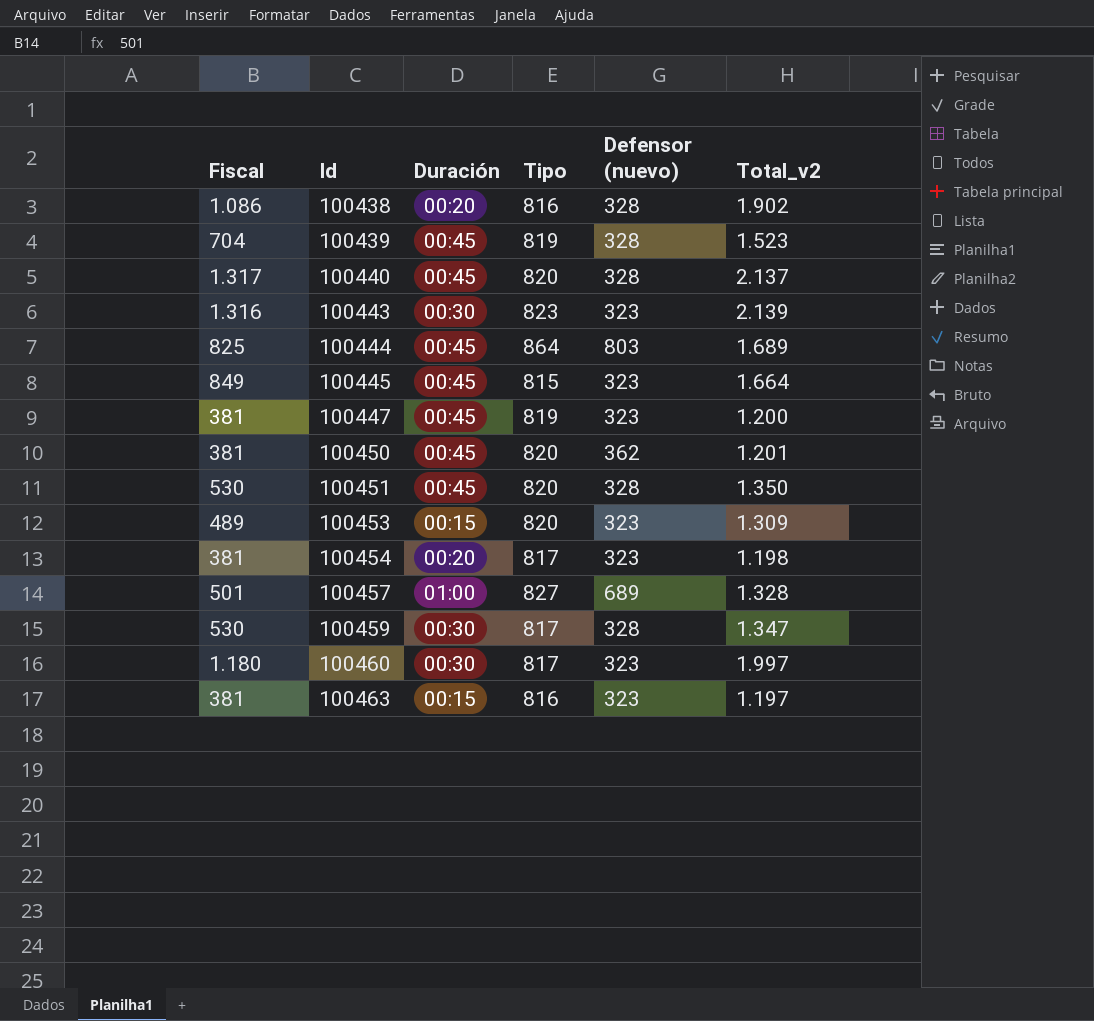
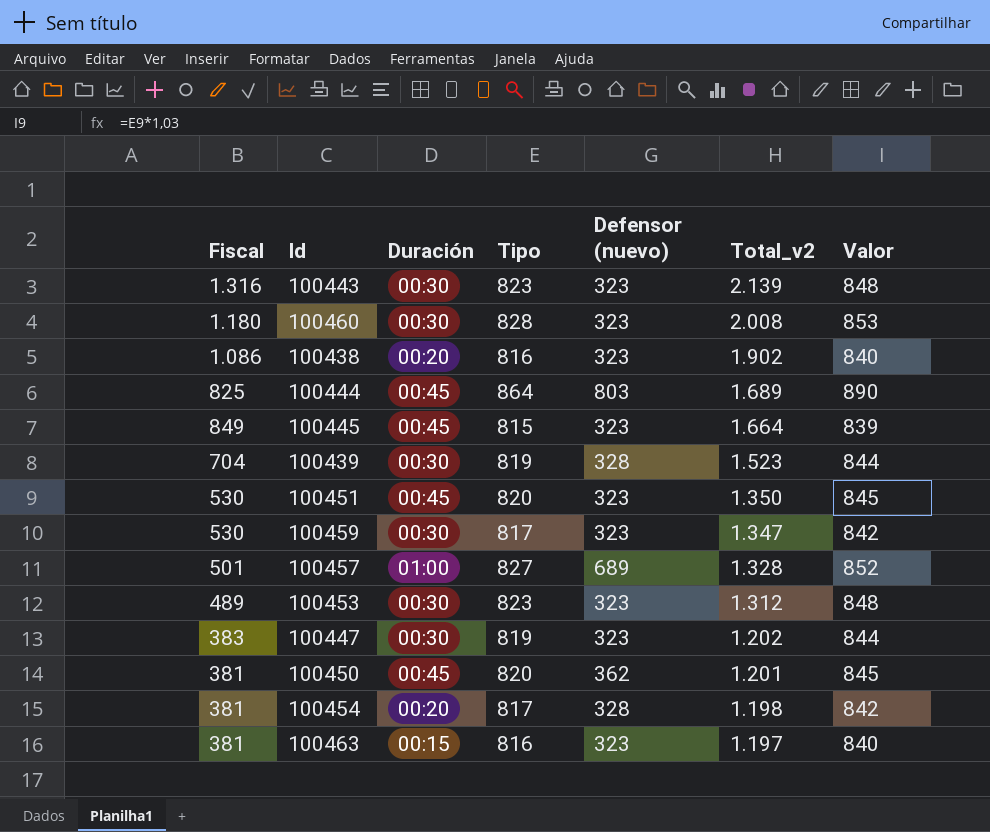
row order: Id ascending -> Total_v2 descending
column Valor | formula: none -> [Tipo] * 1,03
row 100440: 1.317 | 00:45 | 820 | 328 | 2.137 -> none
100460 | Tipo: 817 -> 828
100460 | Total_v2: 1.997 -> 2.008
100438 | Defensor (nuevo): 328 -> 323
100439 | Duración: 00:45 -> 00:30
100451 | Defensor (nuevo): 328 -> 323
100459 | Defensor (nuevo): 328 -> 323
100453 | Duración: 00:15 -> 00:30
100453 | Tipo: 820 -> 823
100453 | Total_v2: 1.309 -> 1.312
100447 | Fiscal: 381 -> 383
100447 | Duración: 00:45 -> 00:30
100447 | Total_v2: 1.200 -> 1.202
100454 | Defensor (nuevo): 323 -> 328

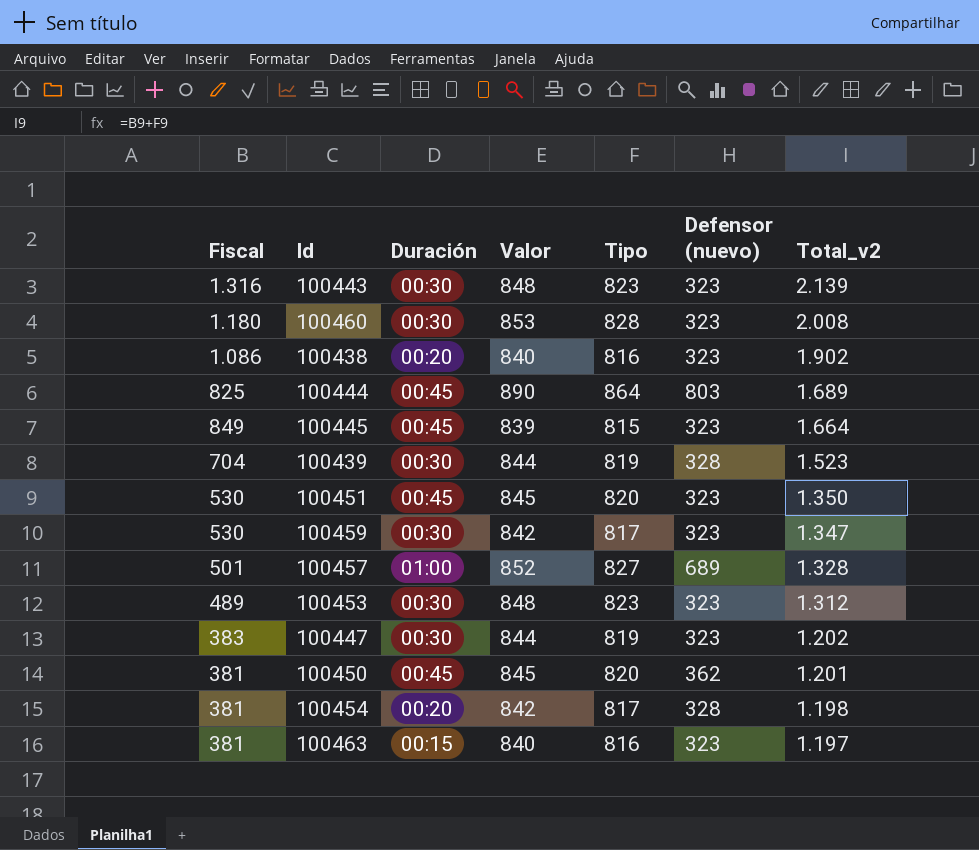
column Valor | position: 7 -> 4

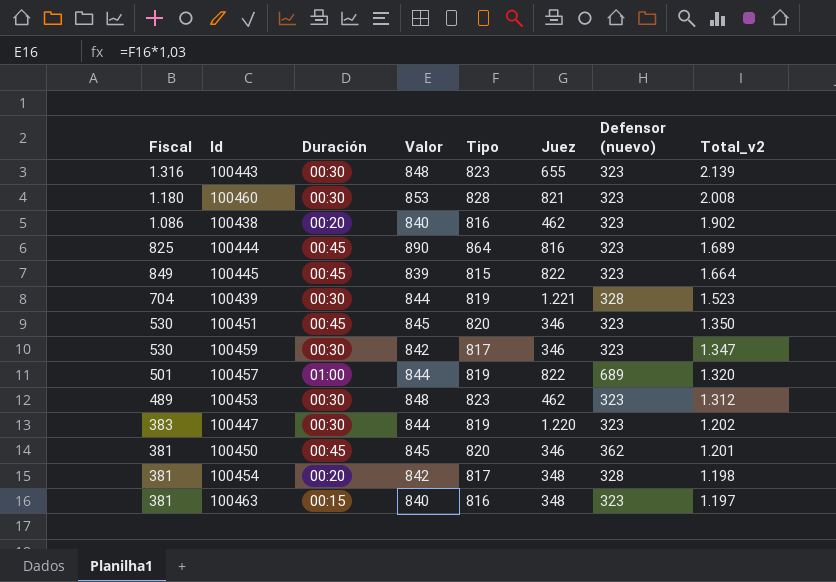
column Juez | position: none -> 6
100444 | Defensor (nuevo): 803 -> 323
100457 | Valor: 852 -> 844
100457 | Tipo: 827 -> 819
100457 | Total_v2: 1.328 -> 1.320

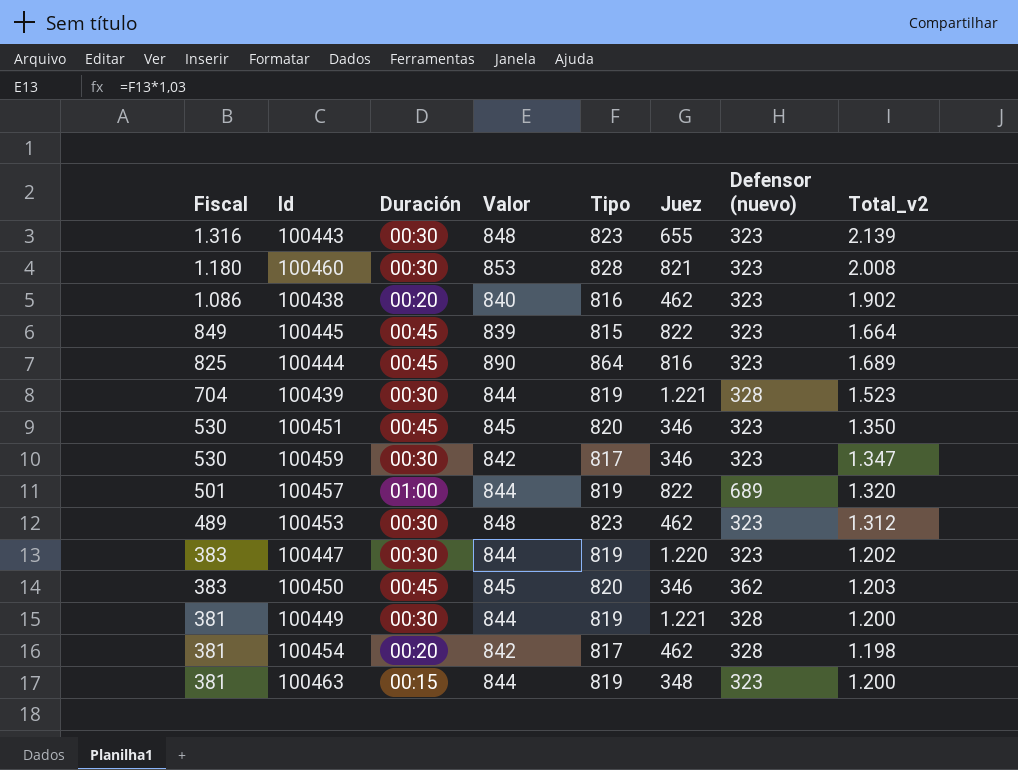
row order: Total_v2 descending -> Fiscal descending
100450 | Fiscal: 381 -> 383
100450 | Total_v2: 1.201 -> 1.203
row 100449: none -> 381 | 00:30 | 844 | 819 | 1.221 | 328 | 1.200
100454 | Juez: 348 -> 462
100463 | Valor: 840 -> 844
100463 | Tipo: 816 -> 819
100463 | Total_v2: 1.197 -> 1.200

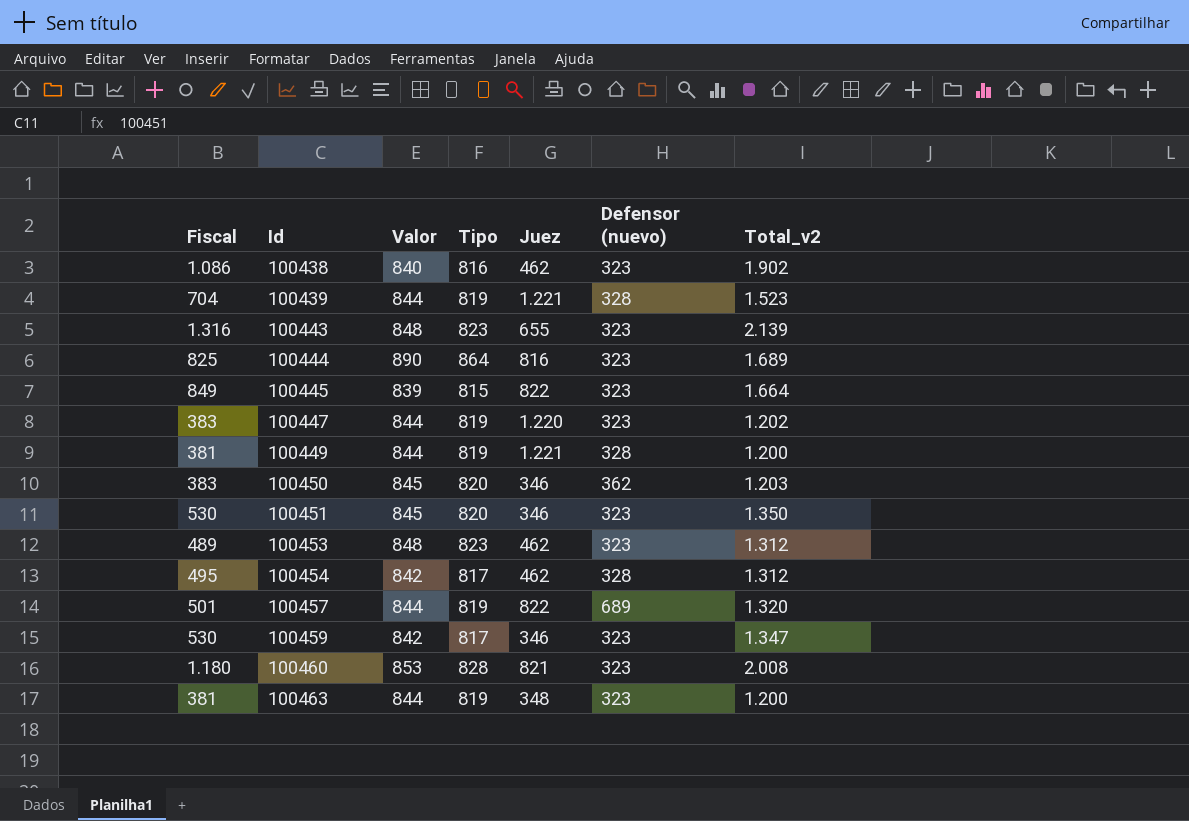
row order: Fiscal descending -> Id ascending
column Duración | position: 3 -> none
100454 | Fiscal: 381 -> 495
100454 | Total_v2: 1.198 -> 1.312

